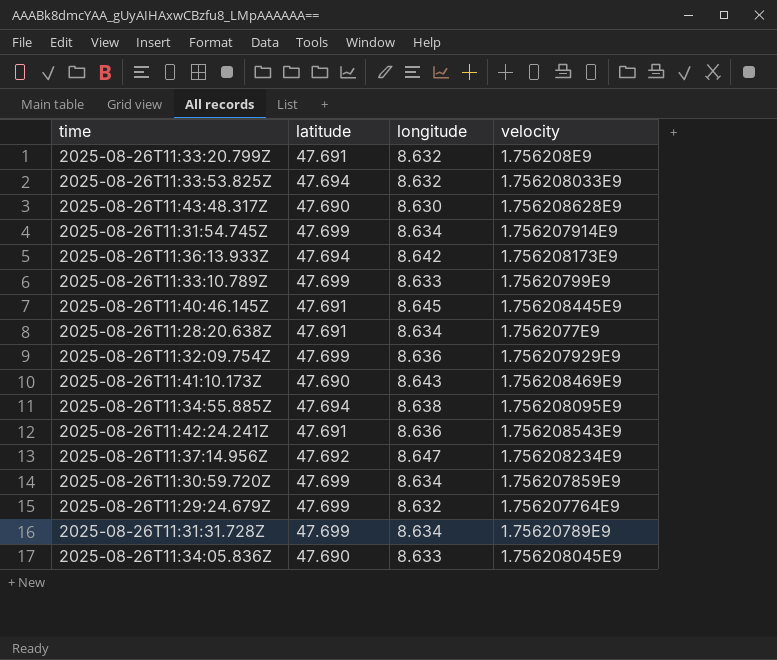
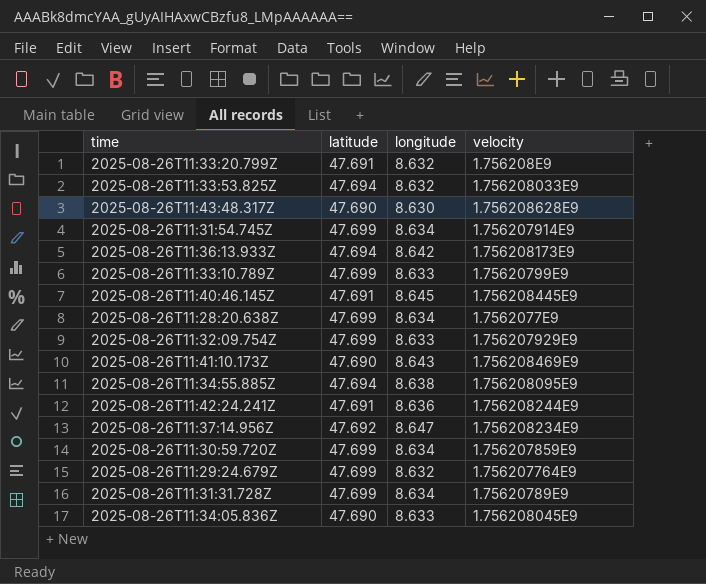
2025-08-26T11:28:20.638Z | latitude: 47.691 -> 47.699
2025-08-26T11:32:09.754Z | longitude: 8.636 -> 8.633
2025-08-26T11:42:24.241Z | velocity: 1.756208543E9 -> 1.756208244E9

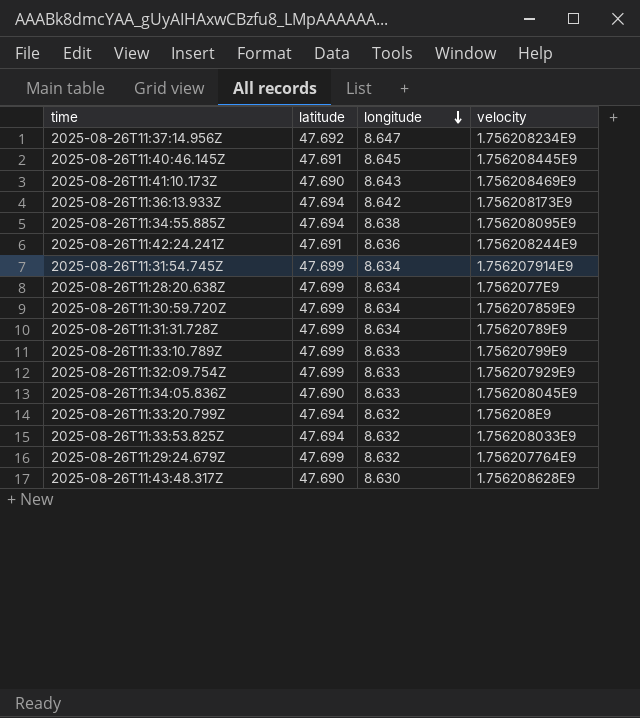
row order: none -> longitude descending
2025-08-26T11:33:20.799Z | latitude: 47.691 -> 47.694

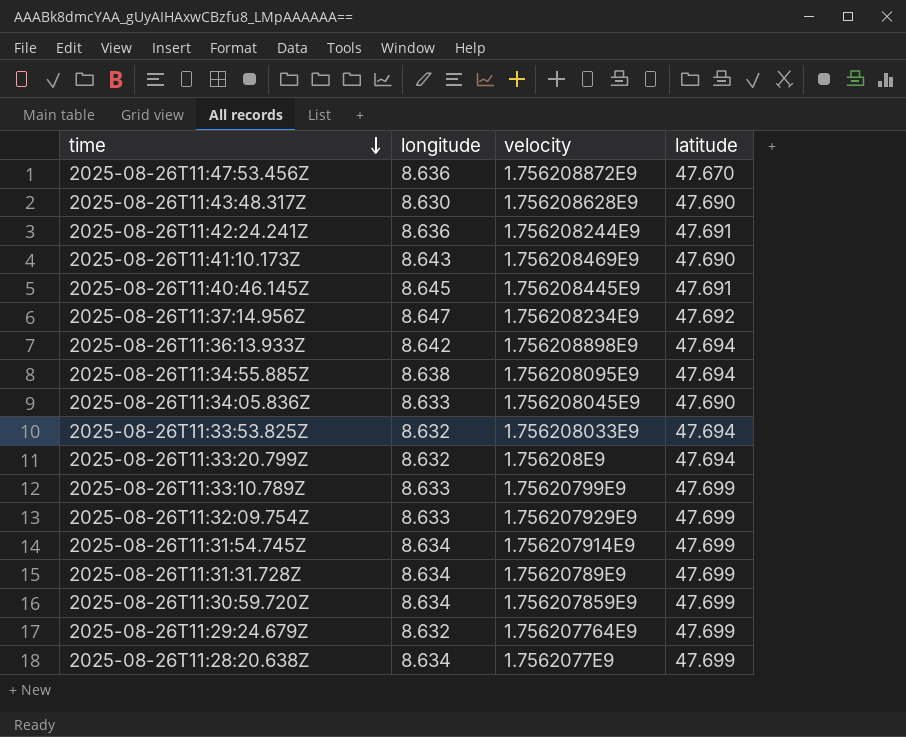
row order: longitude descending -> time descending
column latitude | position: 2 -> 4
row 2025-08-26T11:47:53.456Z: none -> 8.636 | 1.756208872E9 | 47.670
2025-08-26T11:36:13.933Z | velocity: 1.756208173E9 -> 1.756208898E9

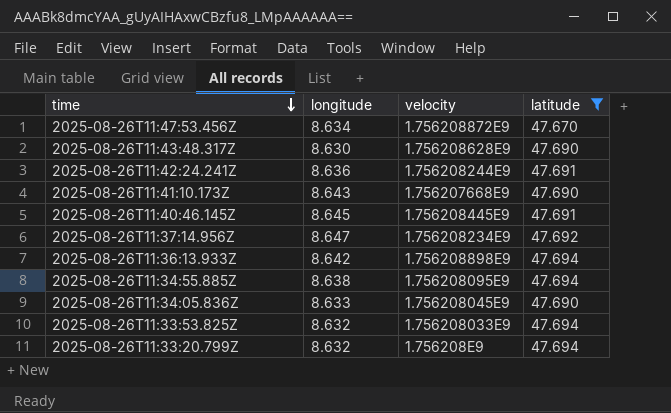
filter: none -> latitude != 47.699
2025-08-26T11:47:53.456Z | longitude: 8.636 -> 8.634
2025-08-26T11:41:10.173Z | velocity: 1.756208469E9 -> 1.756207668E9

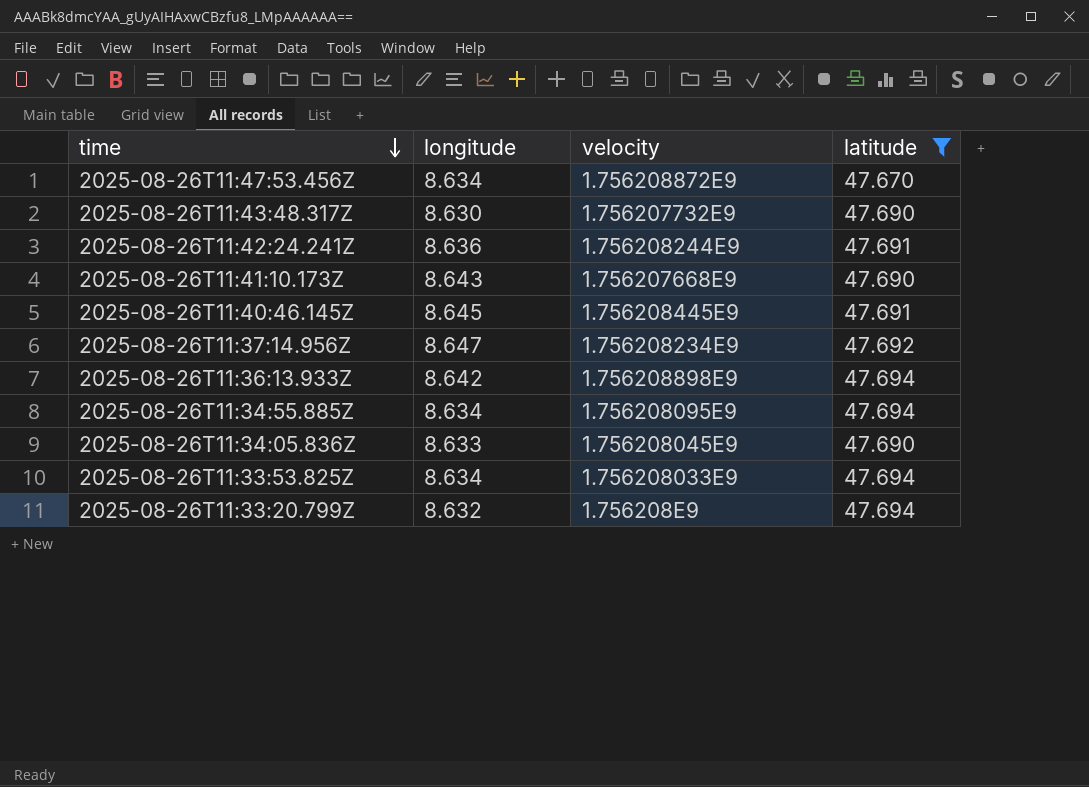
2025-08-26T11:43:48.317Z | velocity: 1.756208628E9 -> 1.756207732E9
2025-08-26T11:34:55.885Z | longitude: 8.638 -> 8.634
2025-08-26T11:33:53.825Z | longitude: 8.632 -> 8.634

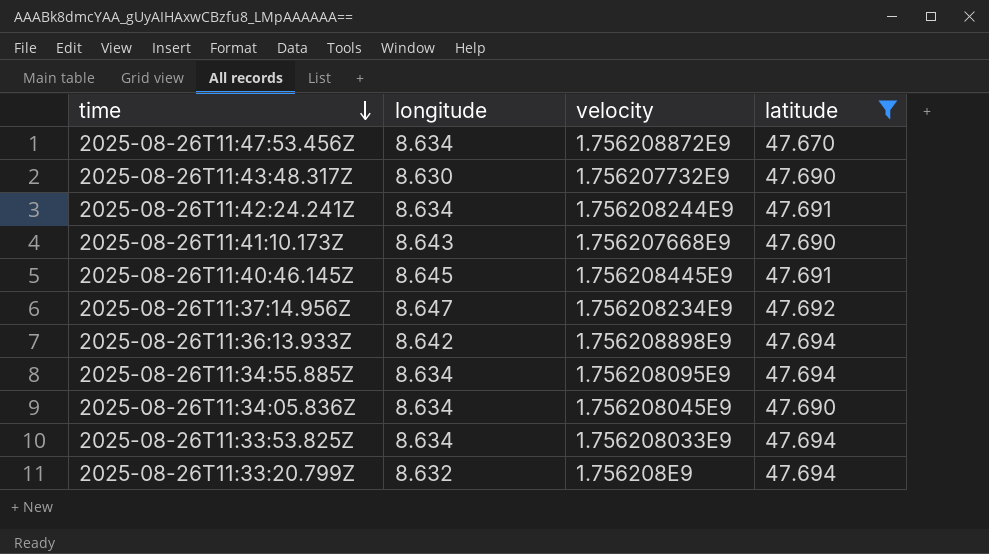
2025-08-26T11:42:24.241Z | longitude: 8.636 -> 8.634
2025-08-26T11:34:05.836Z | longitude: 8.633 -> 8.634

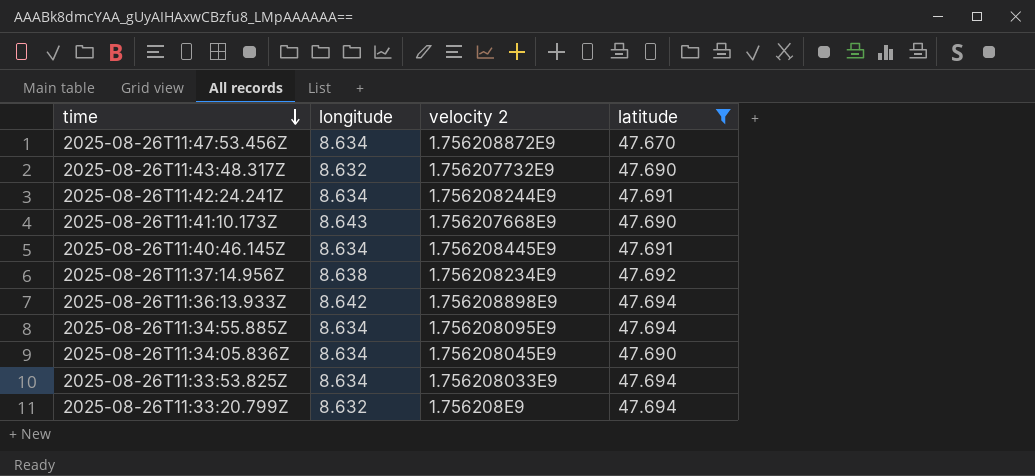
column name: velocity -> velocity 2
2025-08-26T11:43:48.317Z | longitude: 8.630 -> 8.632
2025-08-26T11:40:46.145Z | longitude: 8.645 -> 8.634
2025-08-26T11:37:14.956Z | longitude: 8.647 -> 8.638

